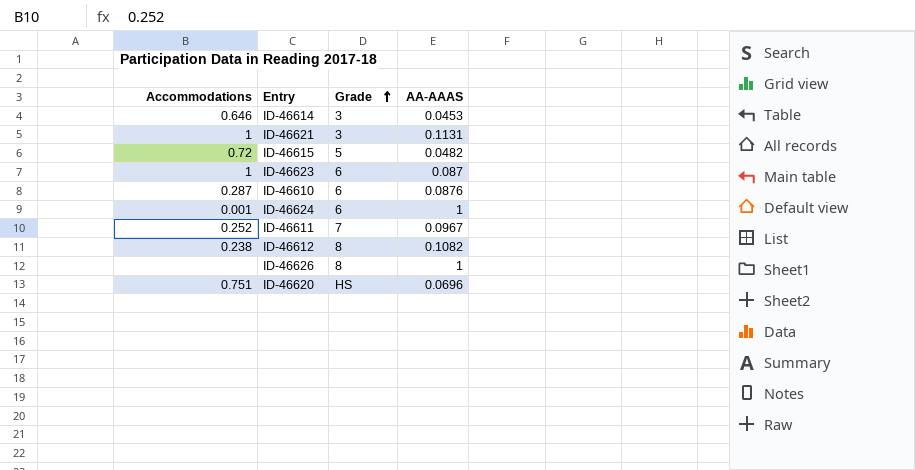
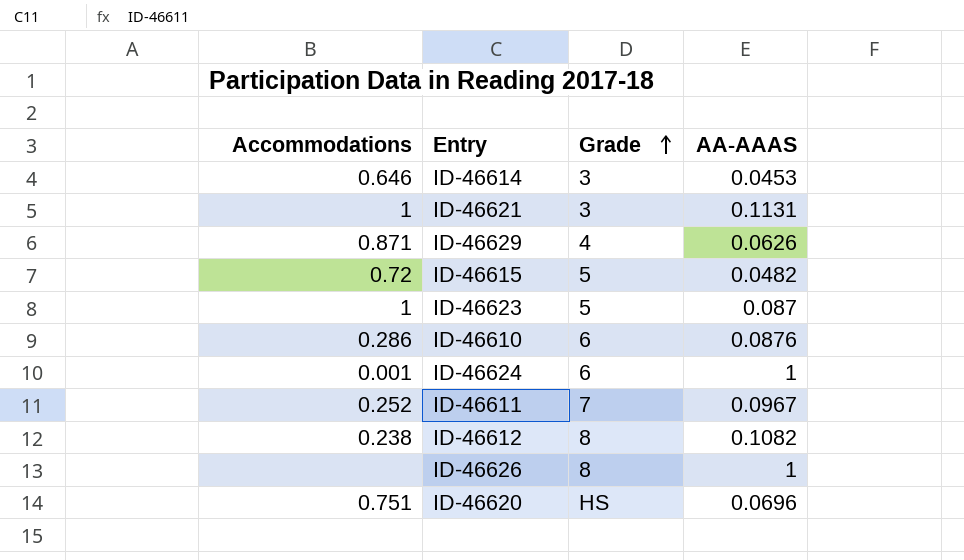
row ID-46629: none -> 0.871 | 4 | 0.0626
ID-46623 | Grade: 6 -> 5
ID-46610 | Accommodations: 0.287 -> 0.286

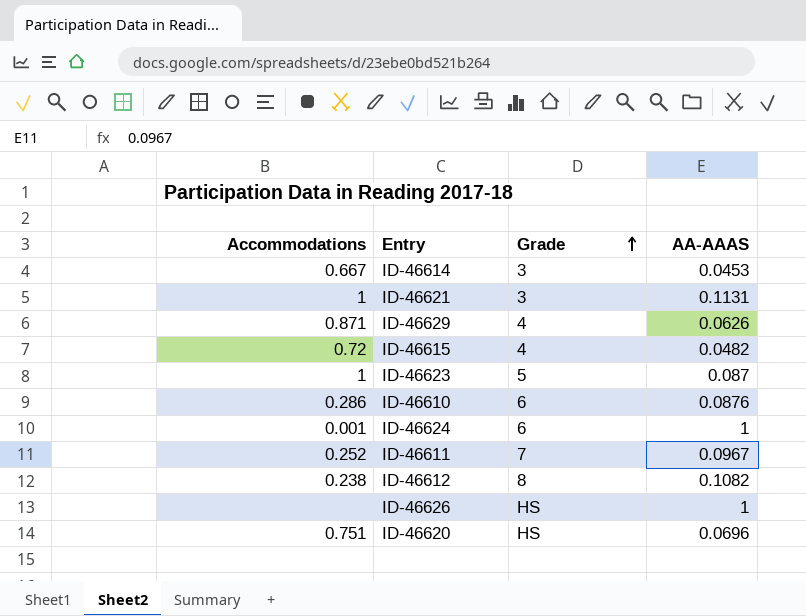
ID-46614 | Accommodations: 0.646 -> 0.667
ID-46615 | Grade: 5 -> 4
ID-46626 | Grade: 8 -> HS

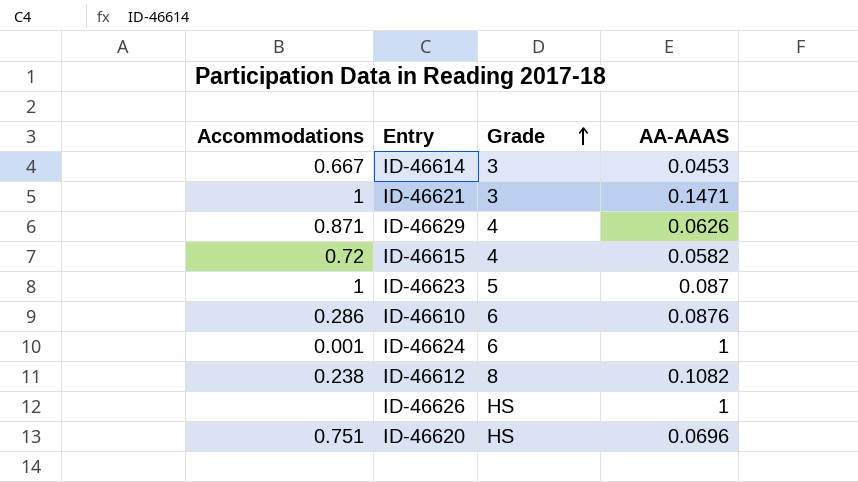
row ID-46611: 0.252 | 7 | 0.0967 -> none
ID-46621 | AA-AAAS: 0.1131 -> 0.1471
ID-46615 | AA-AAAS: 0.0482 -> 0.0582

